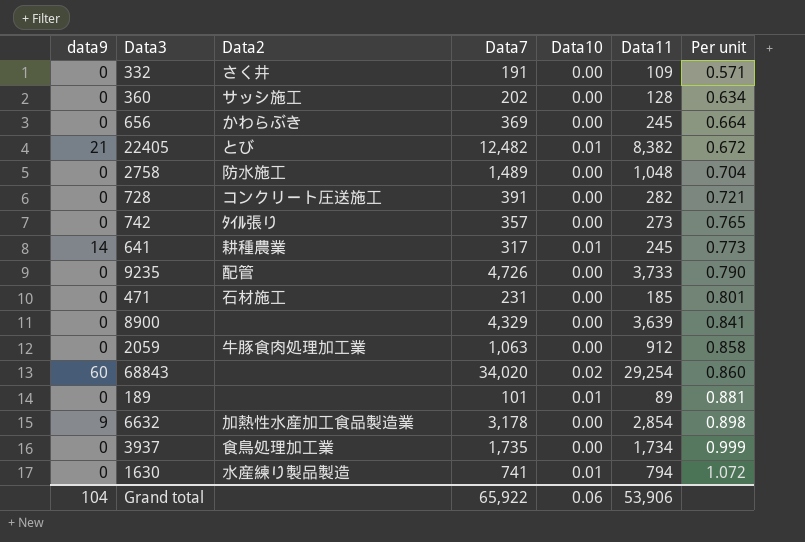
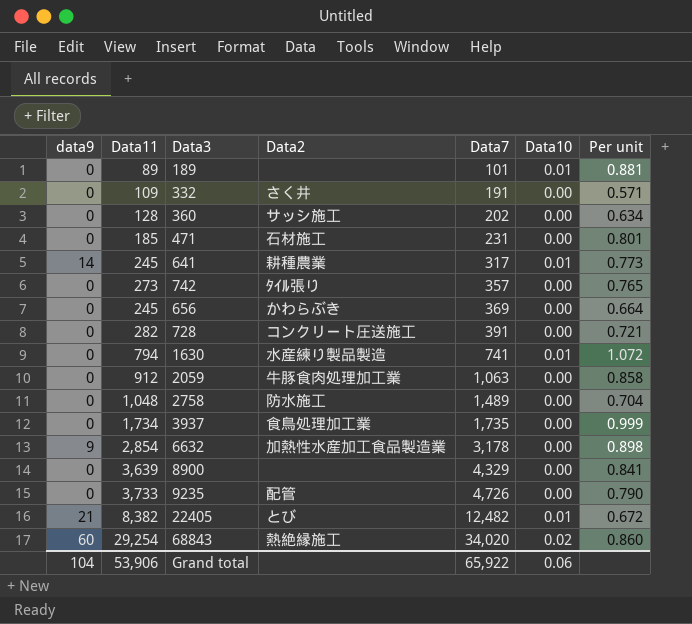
row order: Per unit ascending -> Data7 ascending
column Data11 | position: 6 -> 2
68843 | Data2: none -> 熱絶縁施工

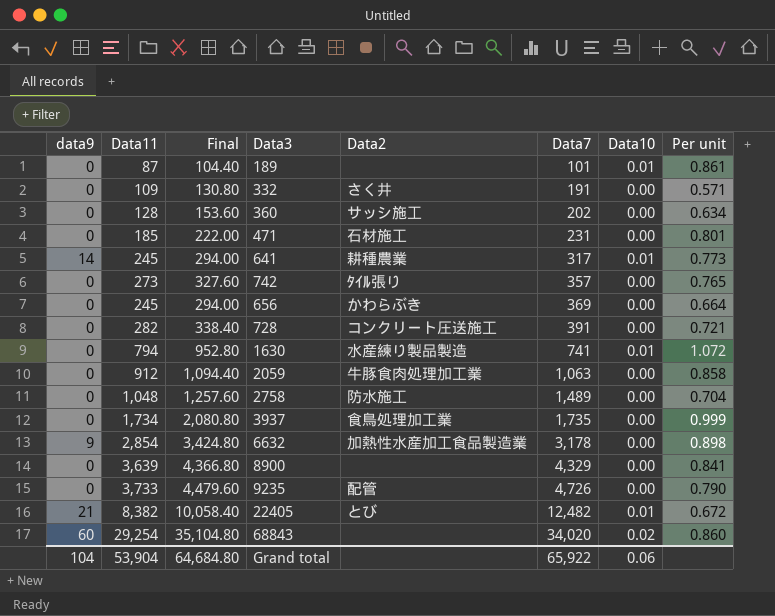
column Final | formula: none -> [Data11] * 1.2
189 | Data11: 89 -> 87
189 | Per unit: 0.881 -> 0.861
68843 | Data2: 熱絶縁施工 -> none
Grand total | Data11: 53,906 -> 53,904

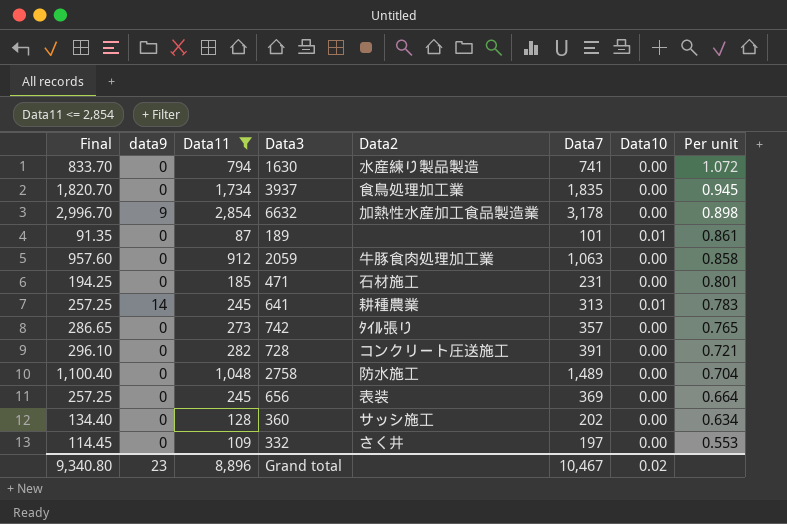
filter: none -> Data11 <= 2,854
row order: Data7 ascending -> Per unit descending
column Final | formula: [Data11] * 1.2 -> [Data11] * 1.05
column Final | position: 3 -> 1
1630 | Data10: 0.01 -> 0.00
3937 | Data7: 1,735 -> 1,835
3937 | Per unit: 0.999 -> 0.945
641 | Data7: 317 -> 313
641 | Per unit: 0.773 -> 0.783
656 | Data2: かわらぶき -> 表装
332 | Data7: 191 -> 197
332 | Per unit: 0.571 -> 0.553
Grand total | Final: 64,684.80 -> 9,340.80
Grand total | data9: 104 -> 23
Grand total | Data11: 53,904 -> 8,896
Grand total | Data7: 65,922 -> 10,467
Grand total | Data10: 0.06 -> 0.02

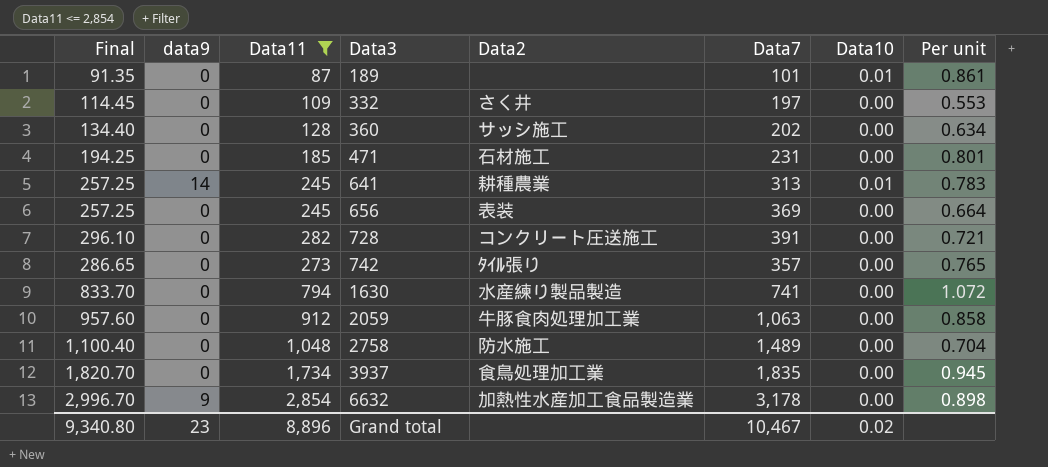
row order: Per unit descending -> Data3 ascending

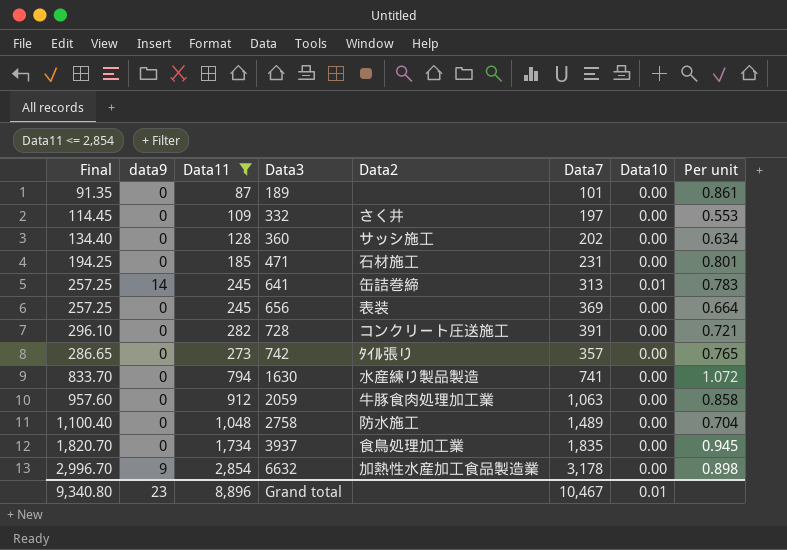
189 | Data10: 0.01 -> 0.00
641 | Data2: 耕種農業 -> 缶詰巻締
Grand total | Data10: 0.02 -> 0.01

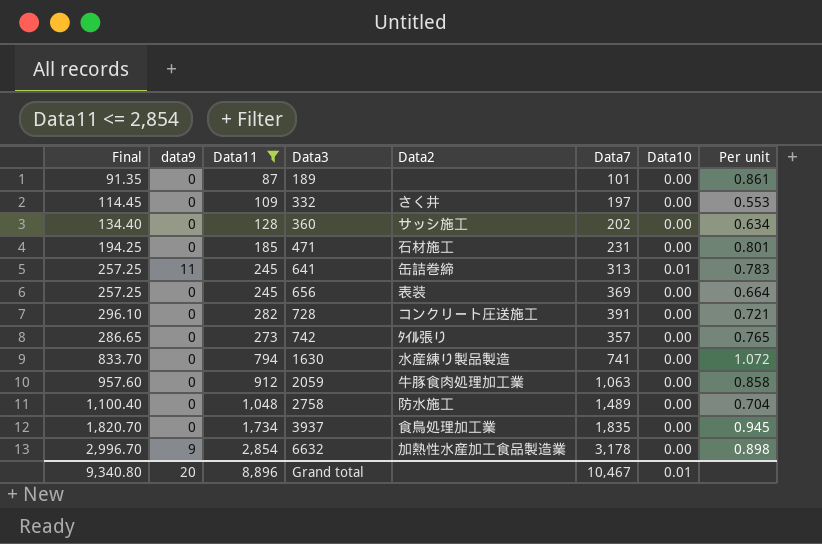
641 | data9: 14 -> 11
Grand total | data9: 23 -> 20

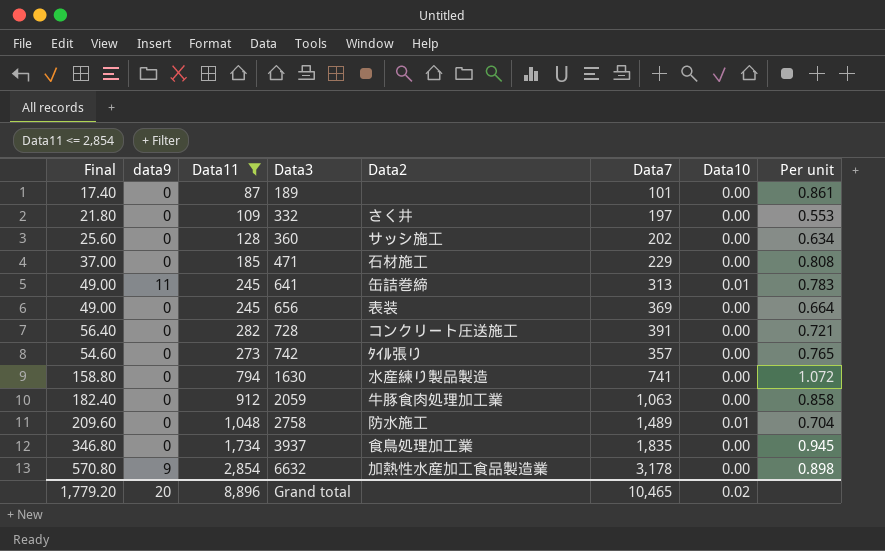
column Final | formula: [Data11] * 1.05 -> [Data11] * 0.2
471 | Data7: 231 -> 229
471 | Per unit: 0.801 -> 0.808
2758 | Data10: 0.00 -> 0.01
Grand total | Final: 9,340.80 -> 1,779.20
Grand total | Data7: 10,467 -> 10,465
Grand total | Data10: 0.01 -> 0.02

